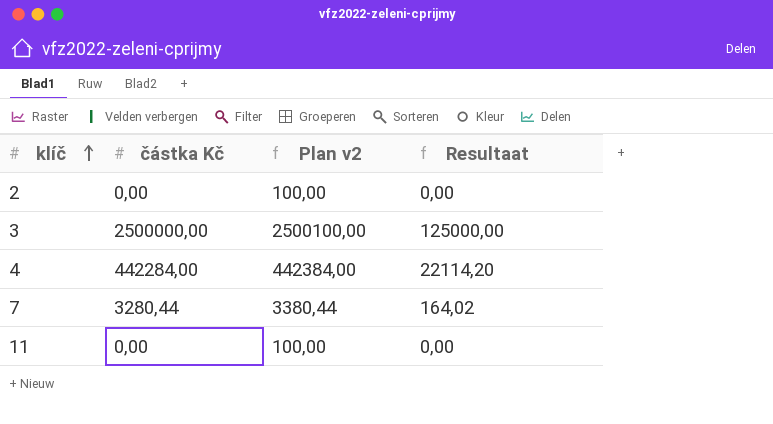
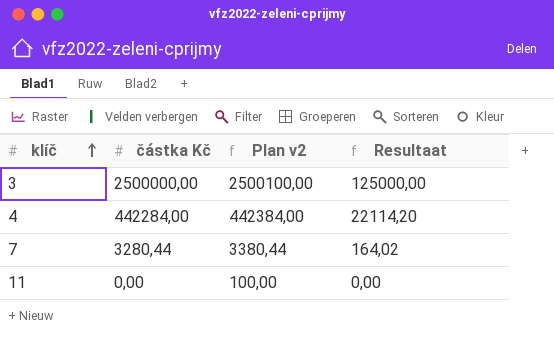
row 2: 0,00 | 100,00 | 0,00 -> none

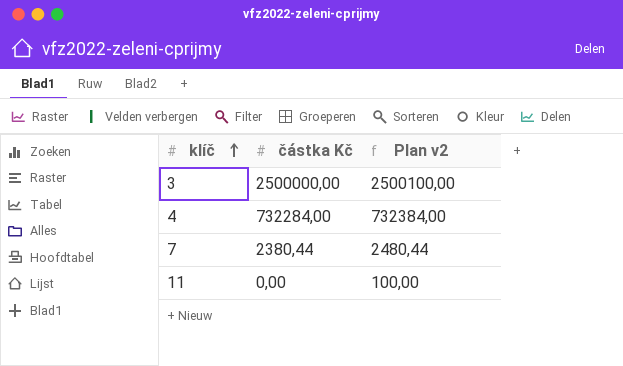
column Resultaat | formula: [částka Kč] * 0,05 -> none
4 | částka Kč: 442284,00 -> 732284,00
4 | Plan v2: 442384,00 -> 732384,00
7 | částka Kč: 3280,44 -> 2380,44
7 | Plan v2: 3380,44 -> 2480,44

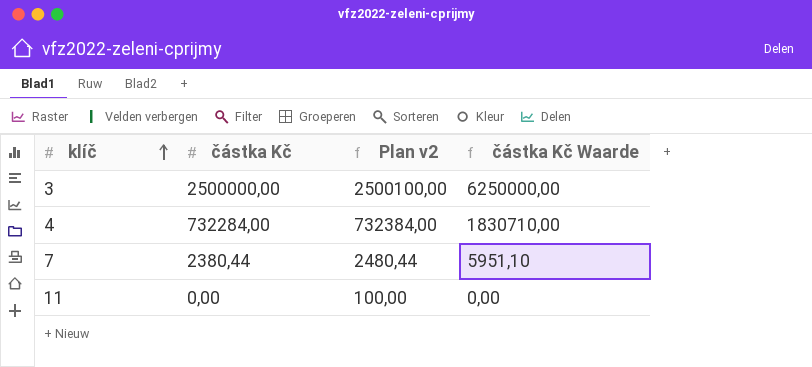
column částka Kč Waarde | formula: none -> [částka Kč] * 2,5

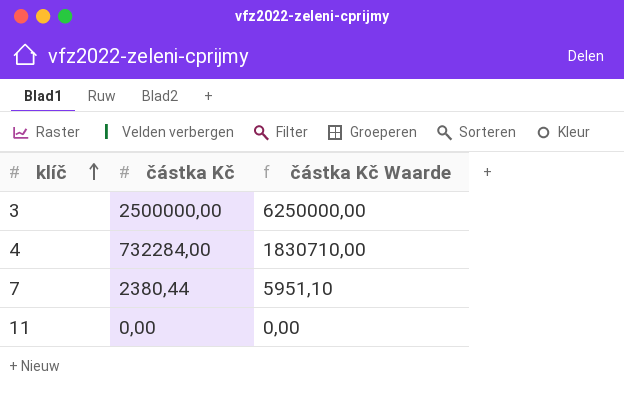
column Plan v2 | formula: [částka Kč] + 100 -> none

